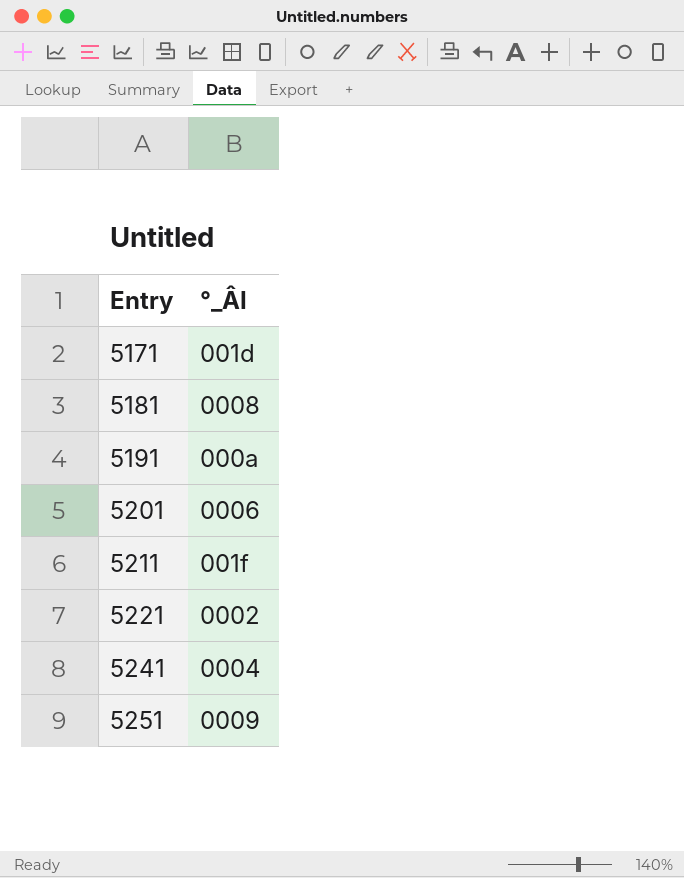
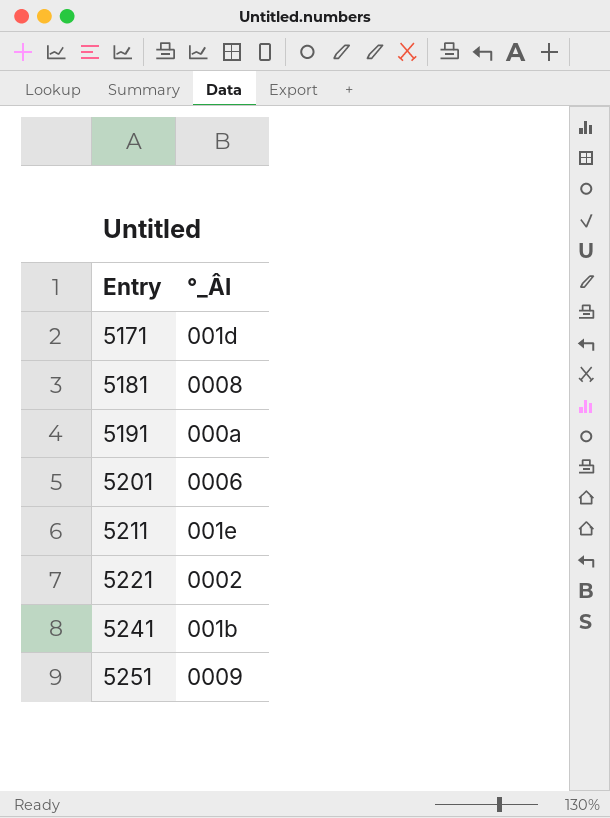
5211 | °_ÂI: 001f -> 001e
5241 | °_ÂI: 0004 -> 001b

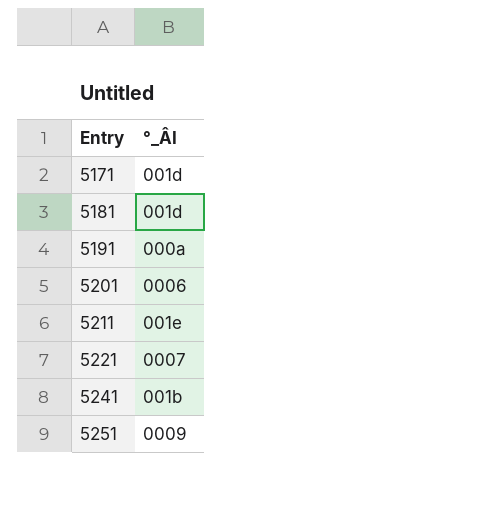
5181 | °_ÂI: 0008 -> 001d
5221 | °_ÂI: 0002 -> 0007

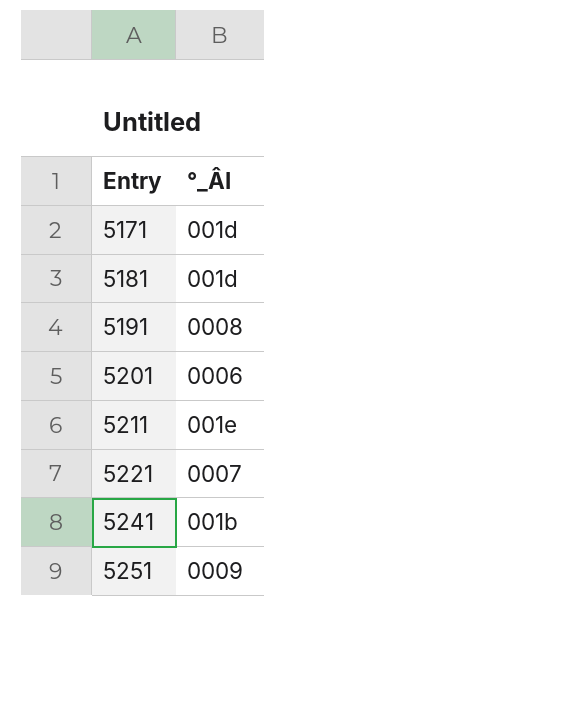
5191 | °_ÂI: 000a -> 0008

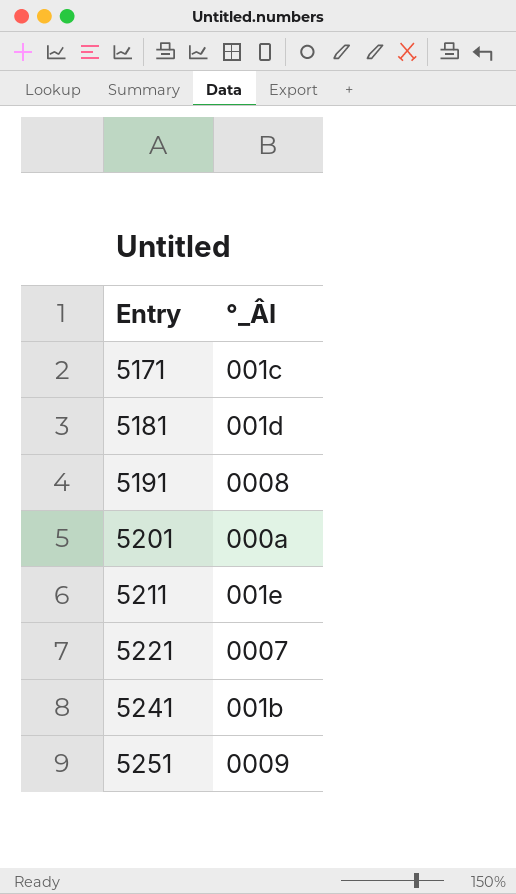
5171 | °_ÂI: 001d -> 001c
5201 | °_ÂI: 0006 -> 000a

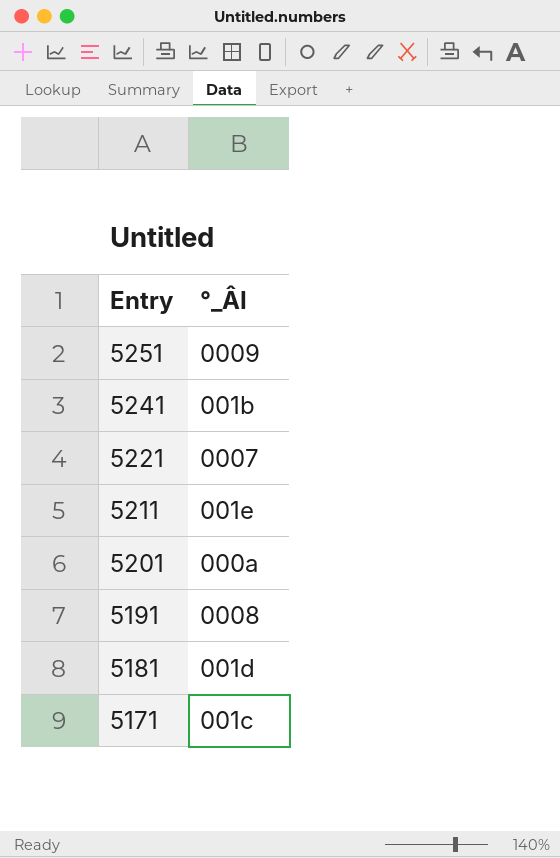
row order: Entry ascending -> Entry descending

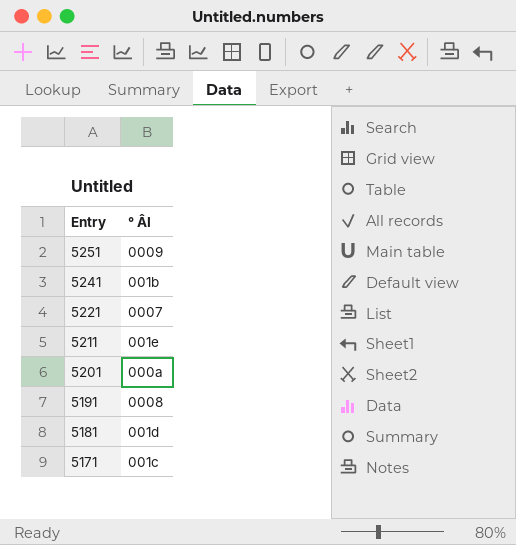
column name: °_ÂI -> ° ÂI

